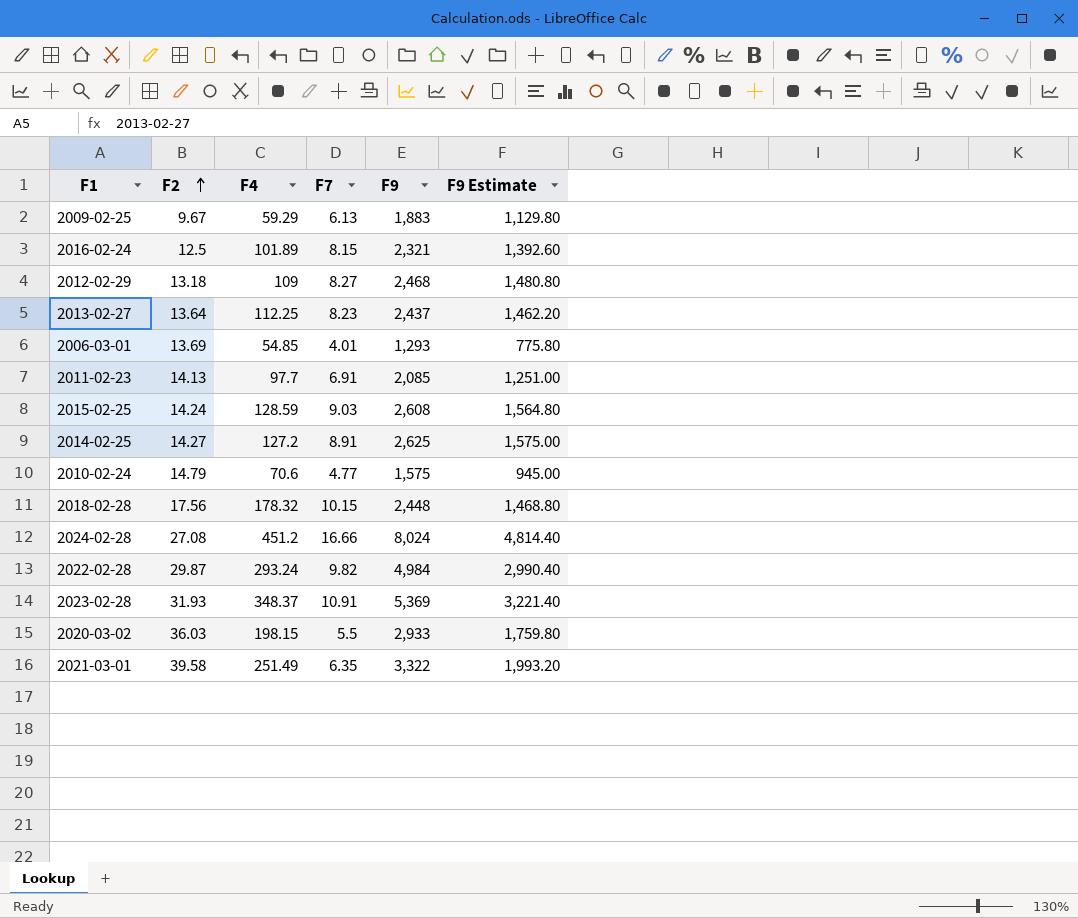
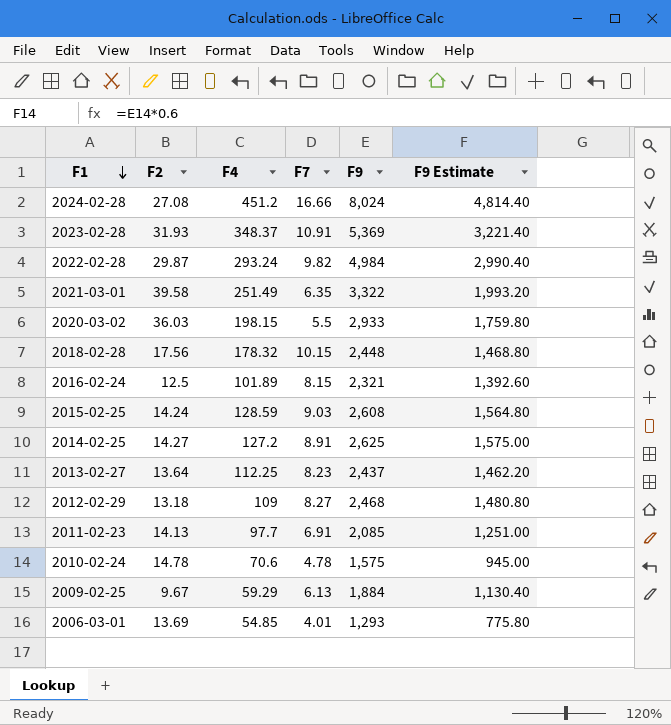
row order: F2 ascending -> F1 descending
2010-02-24 | F2: 14.79 -> 14.78
2010-02-24 | F7: 4.77 -> 4.78
2009-02-25 | F9: 1,883 -> 1,884
2009-02-25 | F9 Estimate: 1,129.80 -> 1,130.40

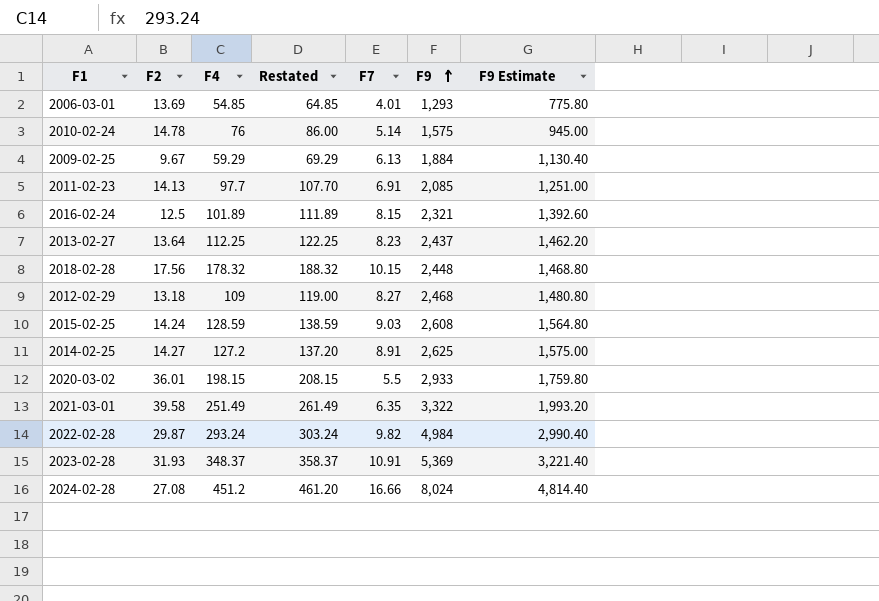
row order: F1 descending -> F9 ascending
column Restated | formula: none -> [F4] + 10
2010-02-24 | F4: 70.6 -> 76
2010-02-24 | F7: 4.78 -> 5.14
2020-03-02 | F2: 36.03 -> 36.01

